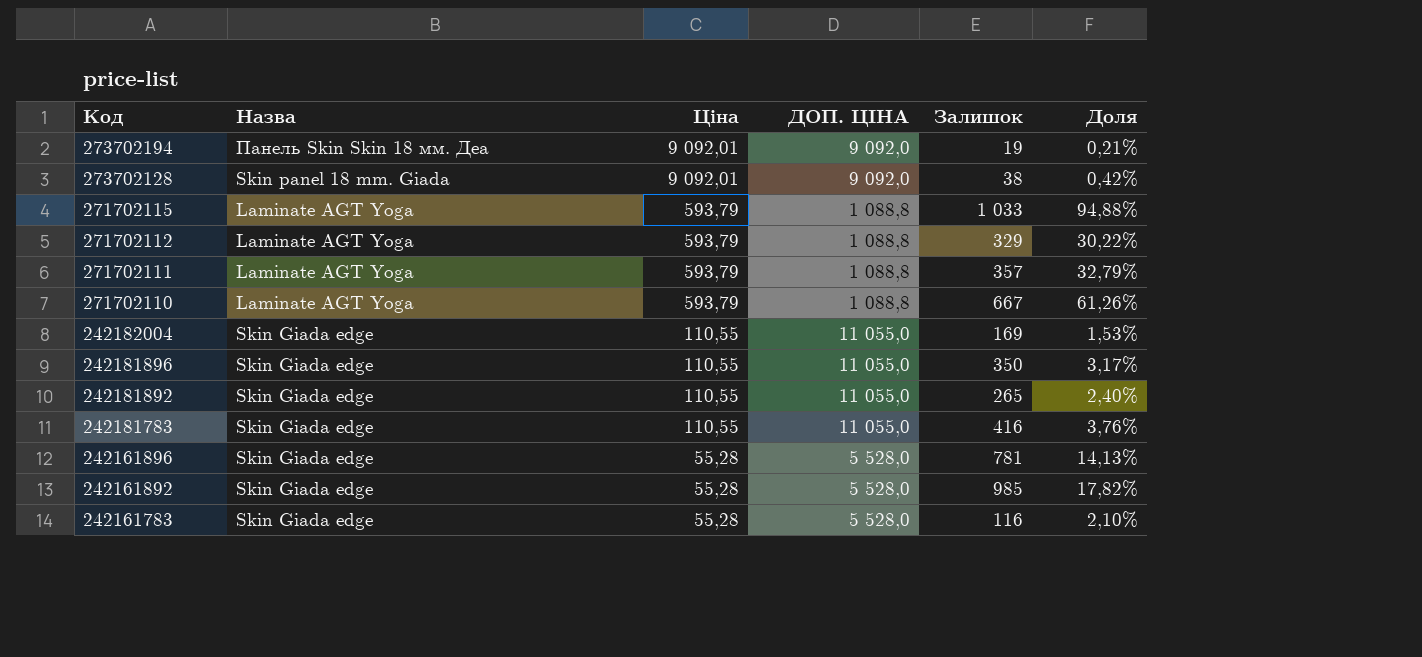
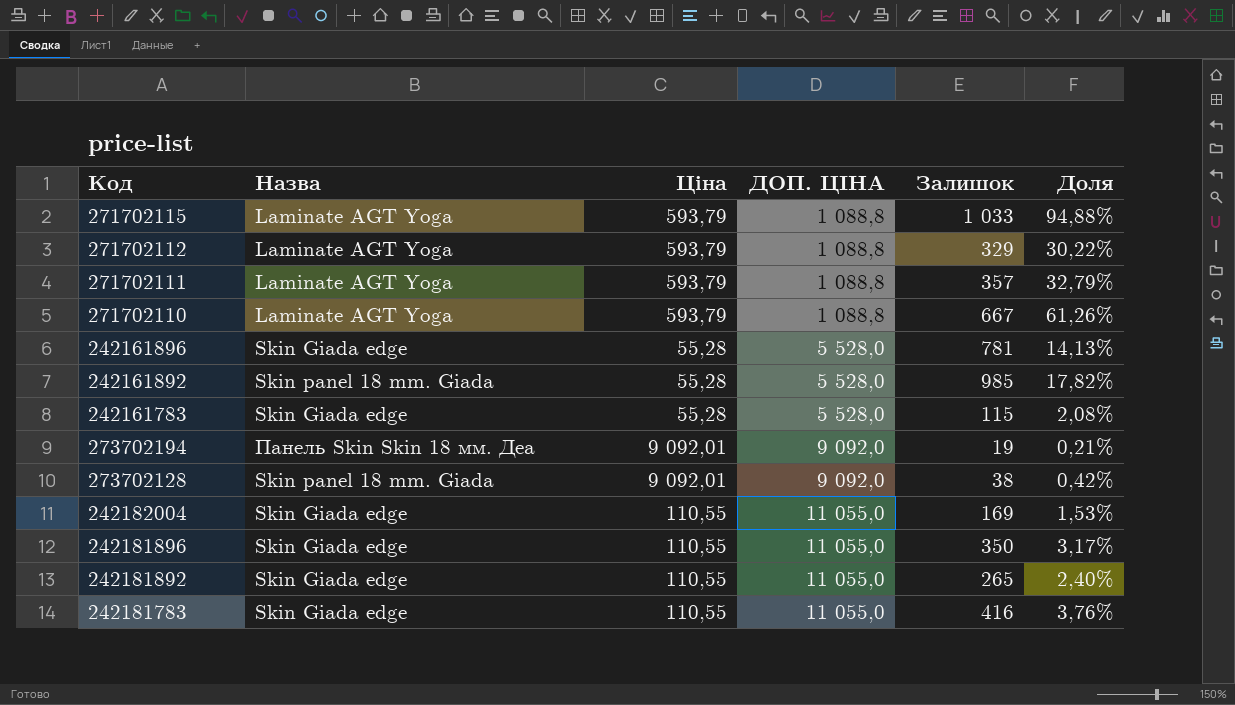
row order: Код descending -> ДОП. ЦІНА ascending
242161892 | Назва: Skin Giada edge -> Skin panel 18 mm. Giada
242161783 | Залишок: 116 -> 115
242161783 | Доля: 2,10% -> 2,08%

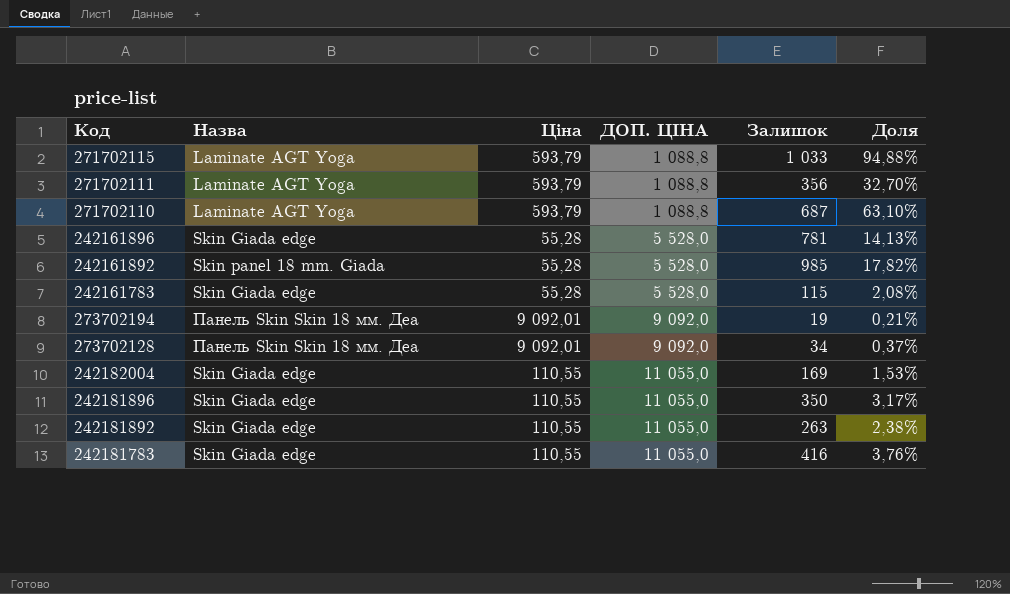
row 271702112: Laminate AGT Yoga | 593,79 | 1 088,8 | 329 | 30,22% -> none
271702111 | Залишок: 357 -> 356
271702111 | Доля: 32,79% -> 32,70%
271702110 | Залишок: 667 -> 687
271702110 | Доля: 61,26% -> 63,10%
273702128 | Назва: Skin panel 18 mm. Giada -> Панель Skin Skin 18 мм. Деа
273702128 | Залишок: 38 -> 34
273702128 | Доля: 0,42% -> 0,37%
242181892 | Залишок: 265 -> 263
242181892 | Доля: 2,40% -> 2,38%

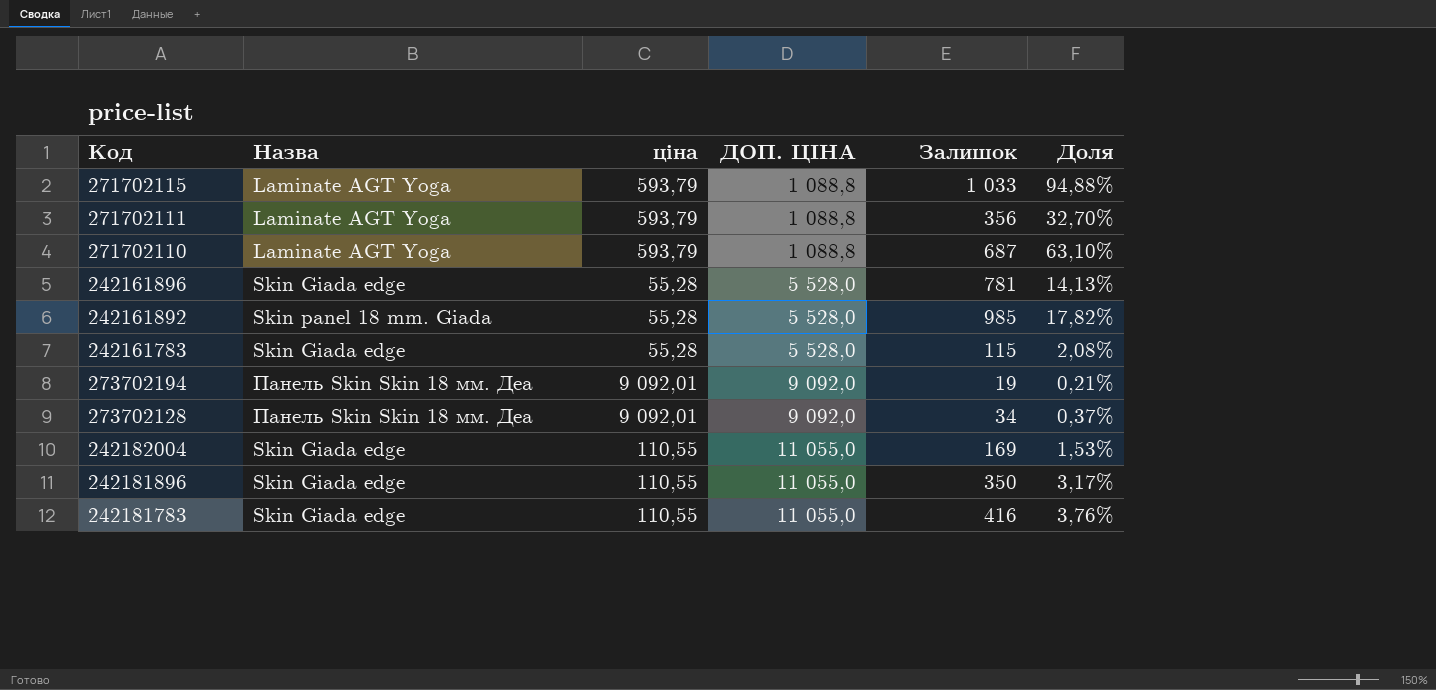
column name: Ціна -> ціна
row 242181892: Skin Giada edge | 110,55 | 11 055,0 | 263 | 2,38% -> none

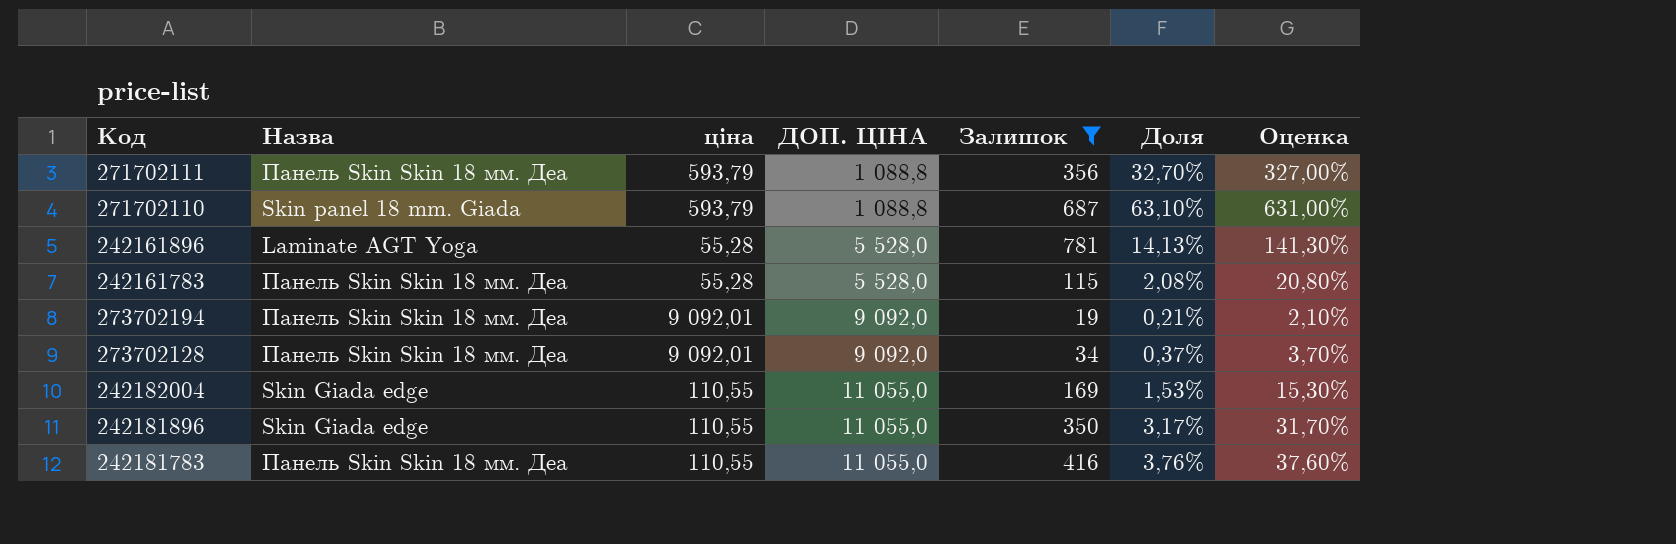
filter: none -> Залишок <= 781
column Оценка | formula: none -> [Доля] * 10
271702111 | Назва: Laminate AGT Yoga -> Панель Skin Skin 18 мм. Деа
271702110 | Назва: Laminate AGT Yoga -> Skin panel 18 mm. Giada
242161896 | Назва: Skin Giada edge -> Laminate AGT Yoga
242161783 | Назва: Skin Giada edge -> Панель Skin Skin 18 мм. Деа
242181783 | Назва: Skin Giada edge -> Панель Skin Skin 18 мм. Деа

